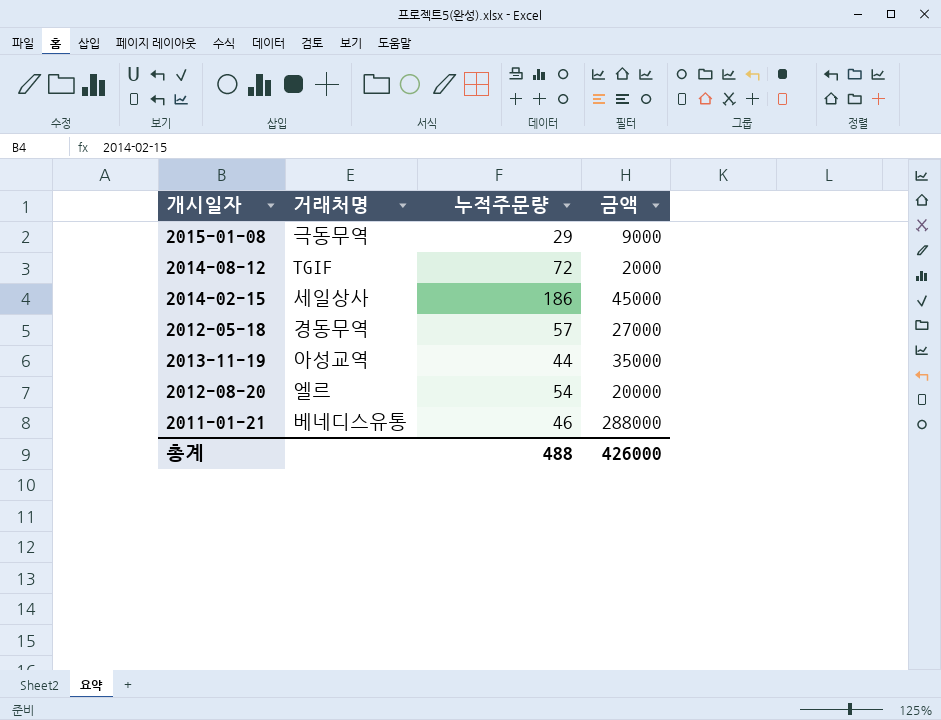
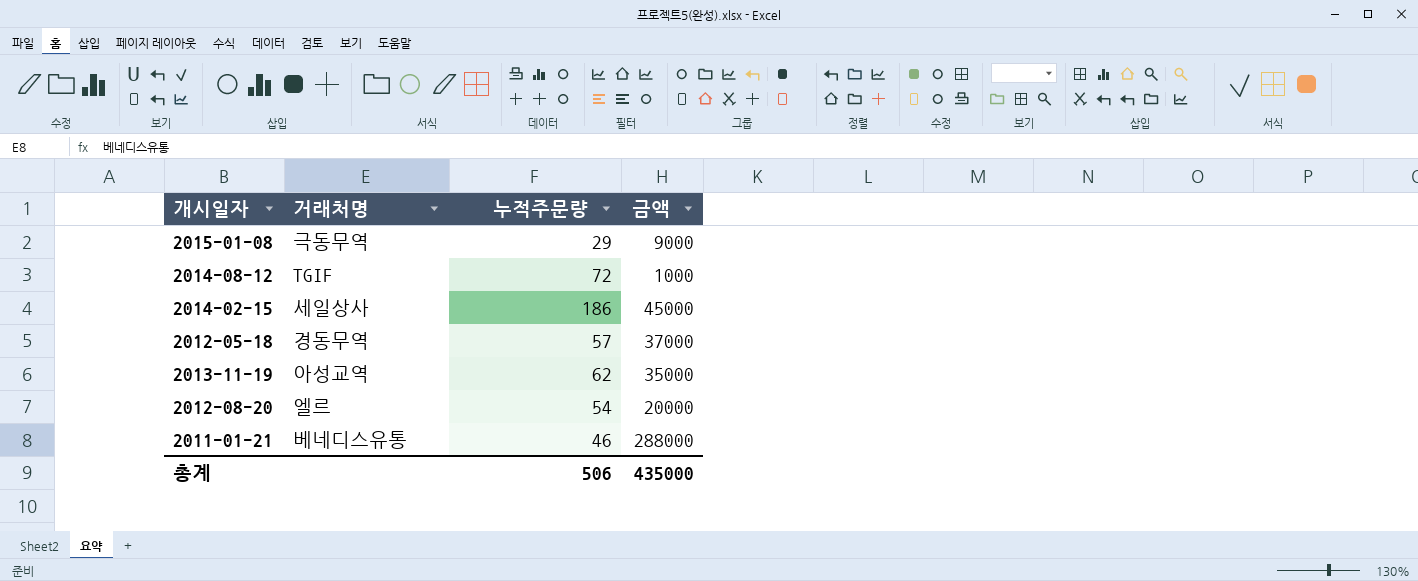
2014-08-12 | 금액: 2000 -> 1000
2012-05-18 | 금액: 27000 -> 37000
2013-11-19 | 누적주문량: 44 -> 62
총계 | 누적주문량: 488 -> 506
총계 | 금액: 426000 -> 435000

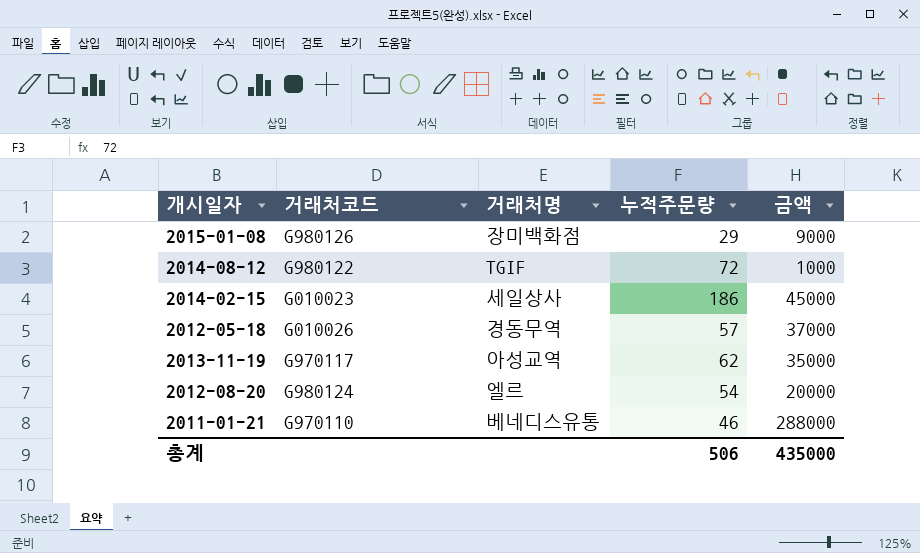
column 거래처코드 | position: none -> 2
2015-01-08 | 거래처명: 극동무역 -> 장미백화점

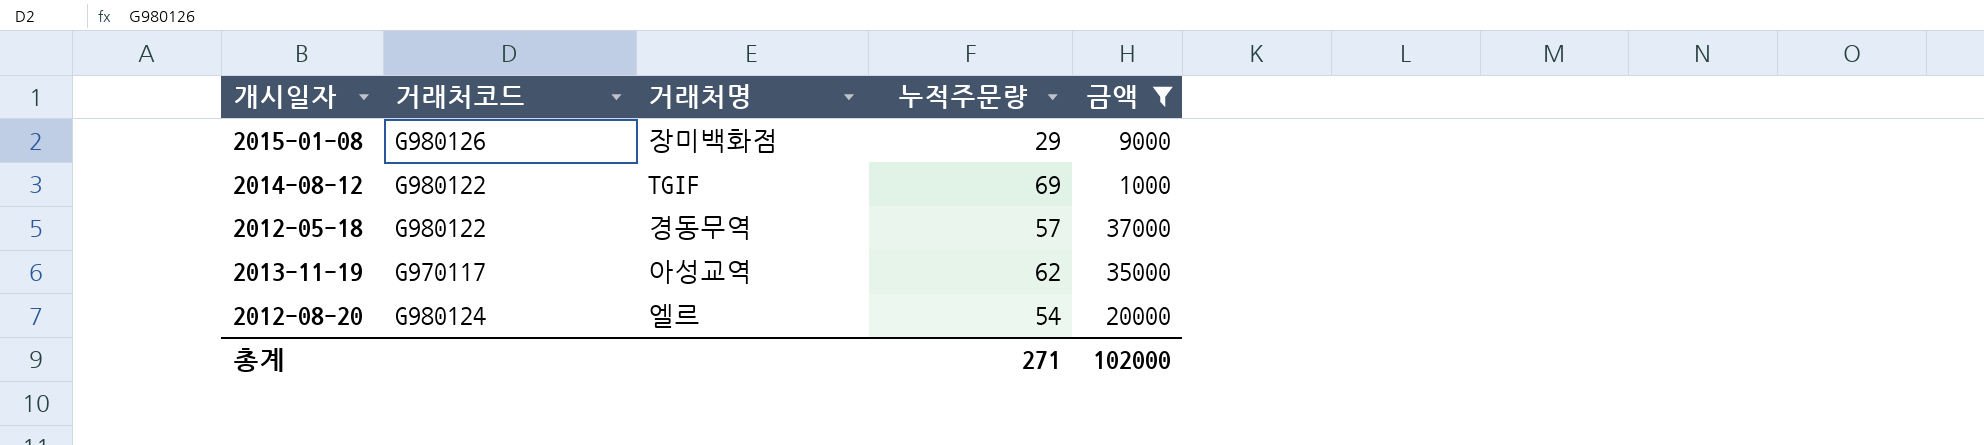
filter: none -> 금액 <= 37000
2014-08-12 | 누적주문량: 72 -> 69
2012-05-18 | 거래처코드: G010026 -> G980122
총계 | 누적주문량: 506 -> 271
총계 | 금액: 435000 -> 102000

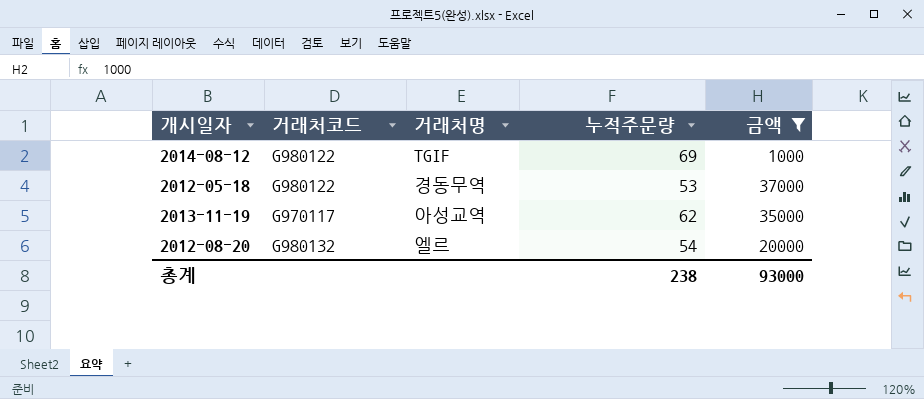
row 2015-01-08: G980126 | 장미백화점 | 29 | 9000 -> none
2012-05-18 | 누적주문량: 57 -> 53
2012-08-20 | 거래처코드: G980124 -> G980132
총계 | 누적주문량: 271 -> 238
총계 | 금액: 102000 -> 93000

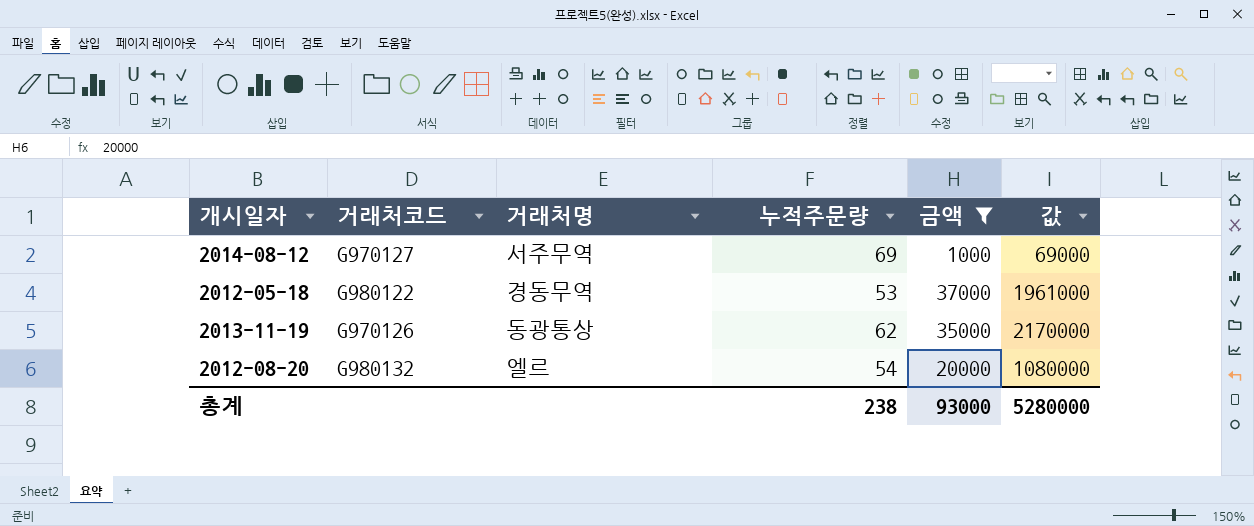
column 값 | formula: none -> [누적주문량] * [금액]
2014-08-12 | 거래처코드: G980122 -> G970127
2014-08-12 | 거래처명: TGIF -> 서주무역
2013-11-19 | 거래처코드: G970117 -> G970126
2013-11-19 | 거래처명: 아성교역 -> 동광통상

